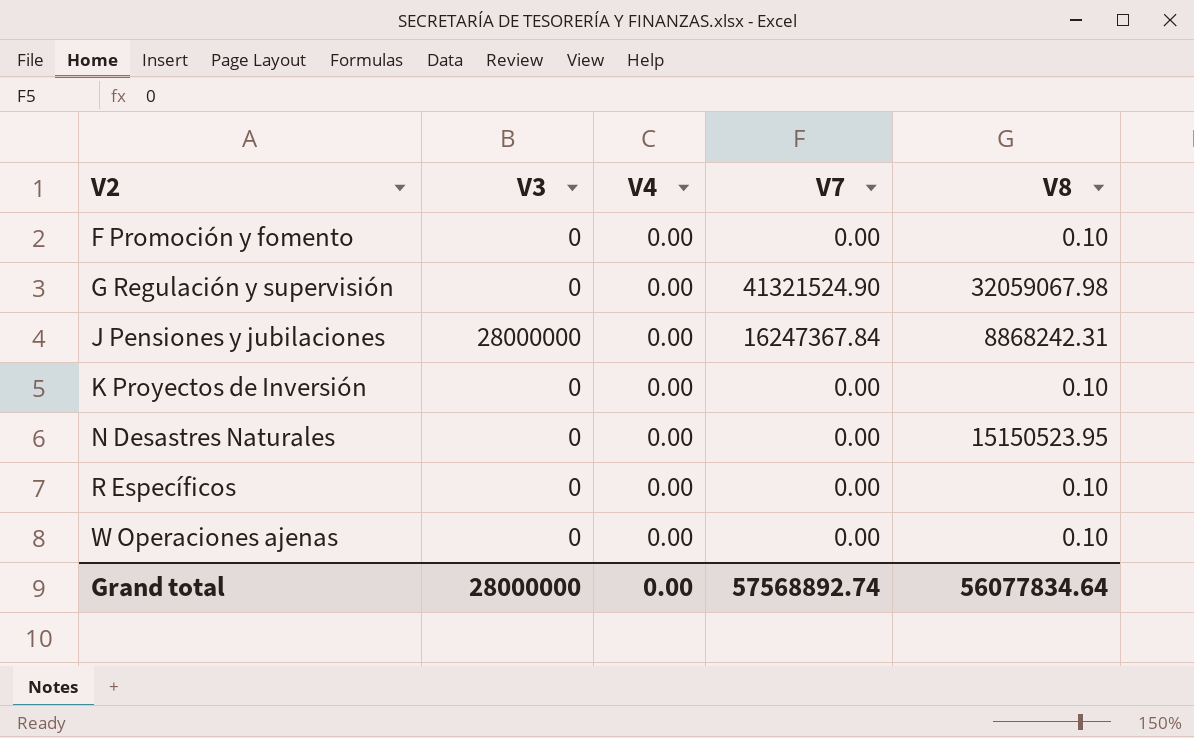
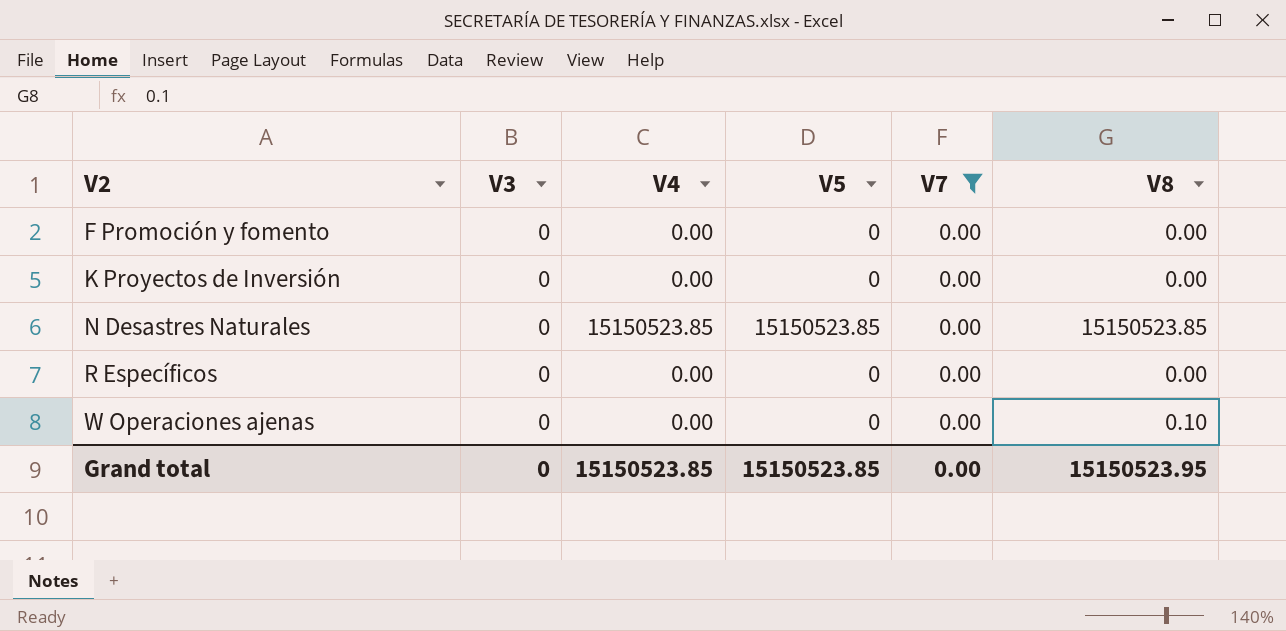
filter: none -> V7 = 0.00
column V5 | position: none -> 4
F Promoción y fomento | V8: 0.10 -> 0.00
K Proyectos de Inversión | V8: 0.10 -> 0.00
N Desastres Naturales | V4: 0.00 -> 15150523.85
N Desastres Naturales | V8: 15150523.95 -> 15150523.85
R Específicos | V8: 0.10 -> 0.00
Grand total | V3: 28000000 -> 0
Grand total | V4: 0.00 -> 15150523.85
Grand total | V7: 57568892.74 -> 0.00
Grand total | V8: 56077834.64 -> 15150523.95

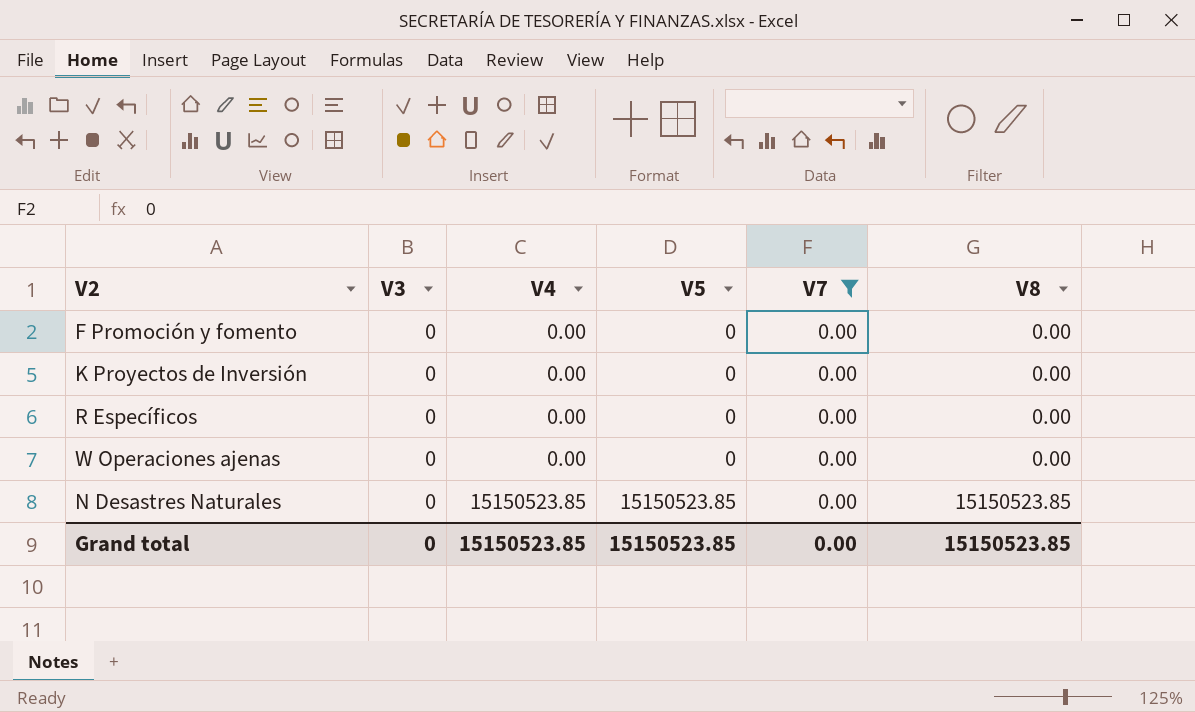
row order: V2 ascending -> V4 ascending
W Operaciones ajenas | V8: 0.10 -> 0.00
Grand total | V8: 15150523.95 -> 15150523.85

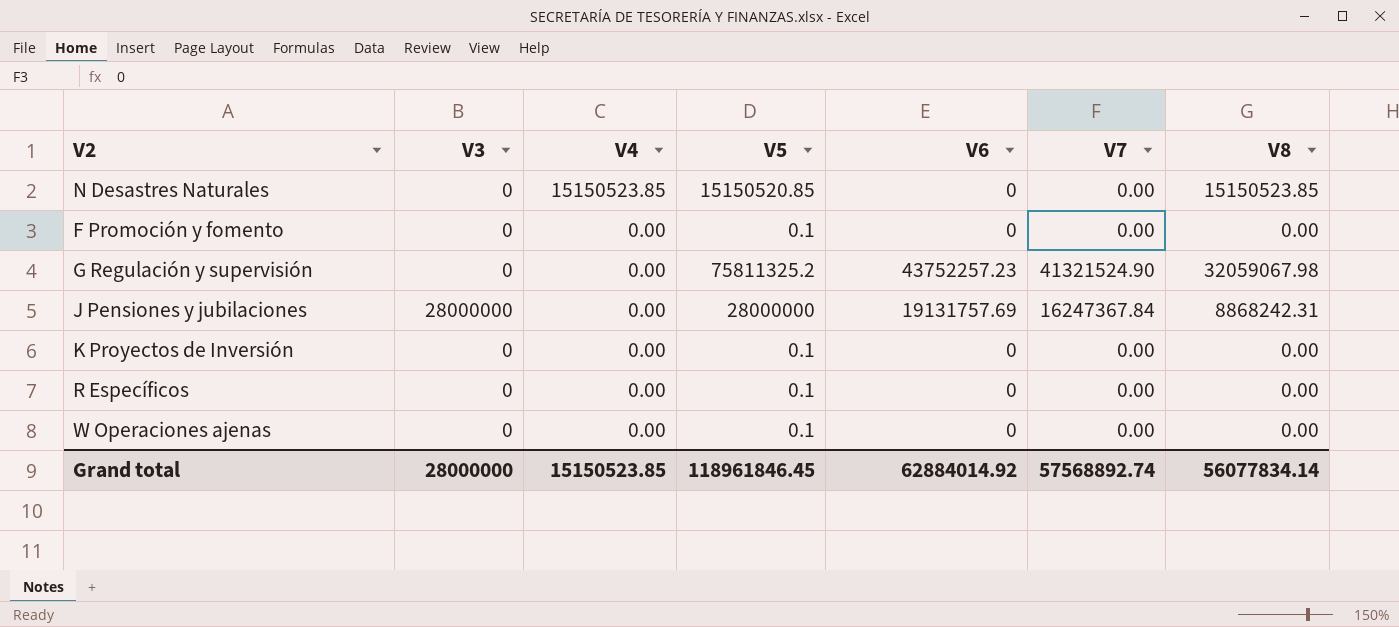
filter: V7 = 0.00 -> none
row order: V4 ascending -> V4 descending
column V6 | position: none -> 5
N Desastres Naturales | V5: 15150523.85 -> 15150520.85
F Promoción y fomento | V5: 0 -> 0.1
K Proyectos de Inversión | V5: 0 -> 0.1
R Específicos | V5: 0 -> 0.1
W Operaciones ajenas | V5: 0 -> 0.1
Grand total | V3: 0 -> 28000000
Grand total | V5: 15150523.85 -> 118961846.45
Grand total | V7: 0.00 -> 57568892.74
Grand total | V8: 15150523.85 -> 56077834.14

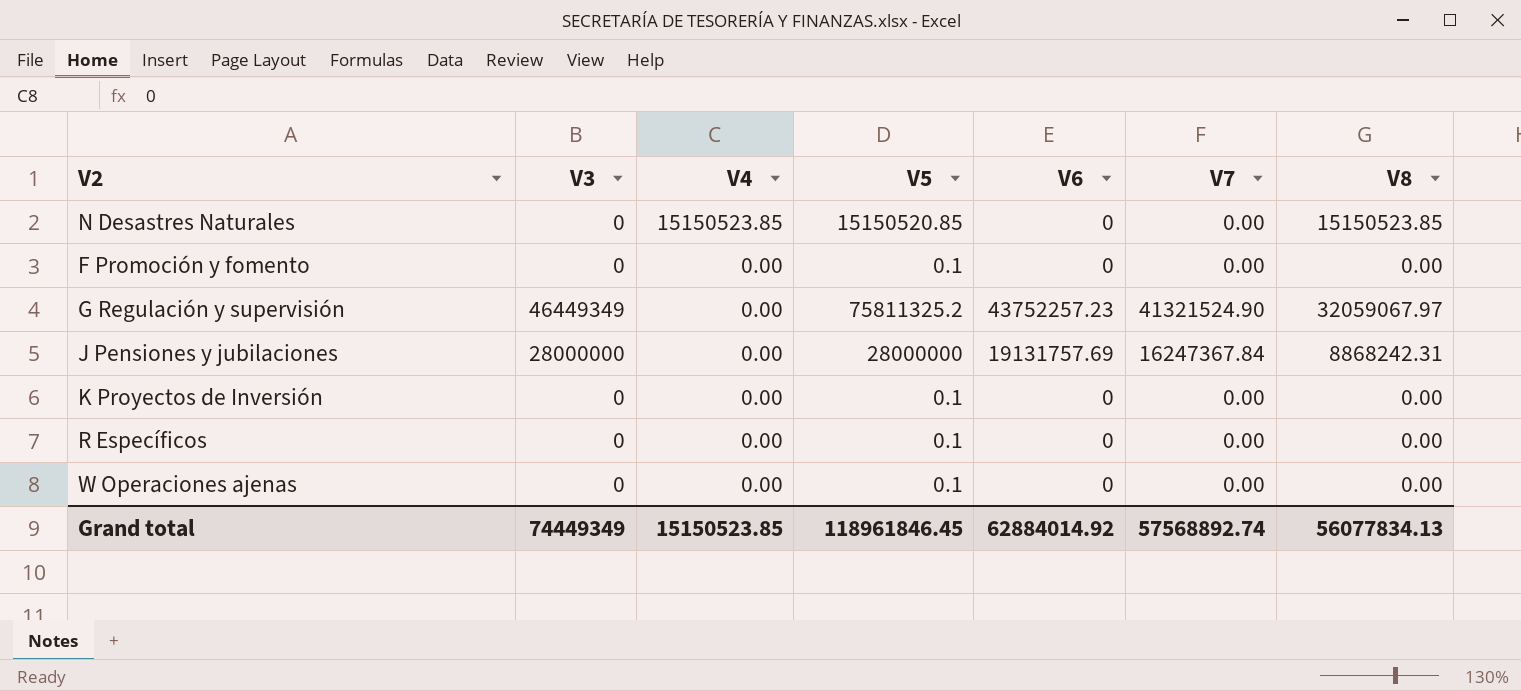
G Regulación y supervisión | V3: 0 -> 46449349
G Regulación y supervisión | V8: 32059067.98 -> 32059067.97
Grand total | V3: 28000000 -> 74449349
Grand total | V8: 56077834.14 -> 56077834.13

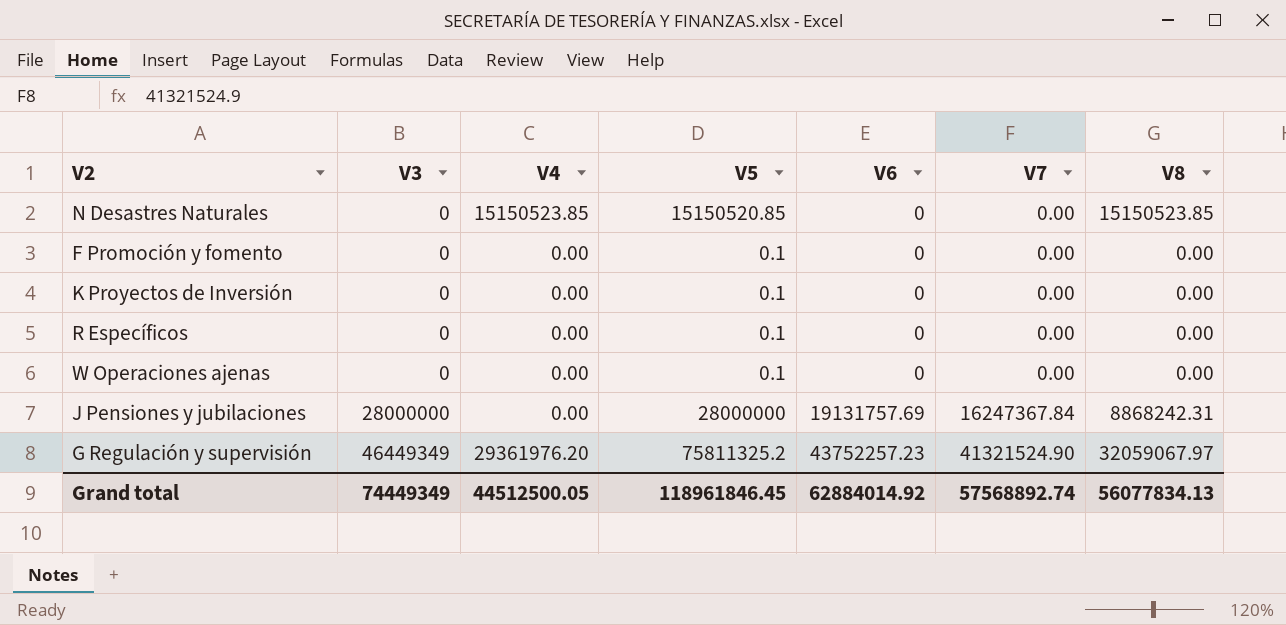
row order: V4 descending -> V3 ascending
G Regulación y supervisión | V4: 0.00 -> 29361976.20
Grand total | V4: 15150523.85 -> 44512500.05

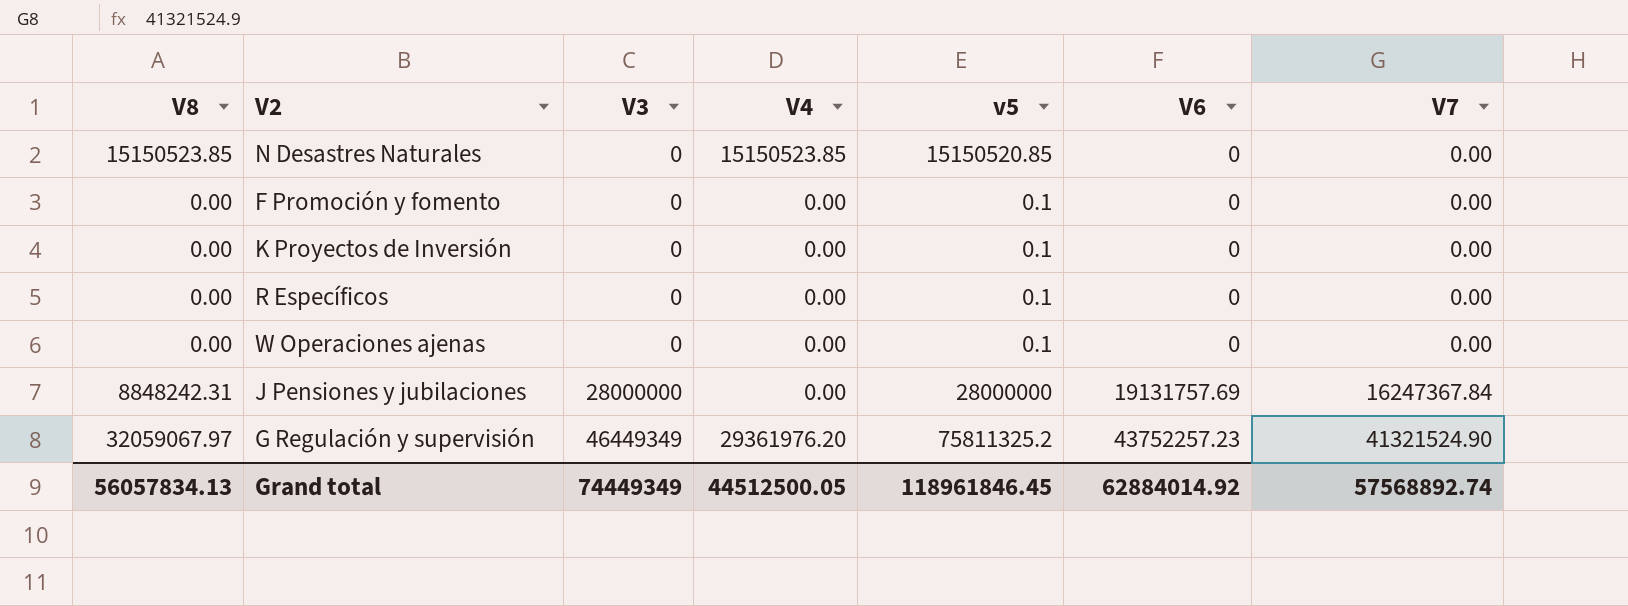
column V8 | position: 7 -> 1
column name: V5 -> v5
J Pensiones y jubilaciones | V8: 8868242.31 -> 8848242.31
Grand total | V8: 56077834.13 -> 56057834.13

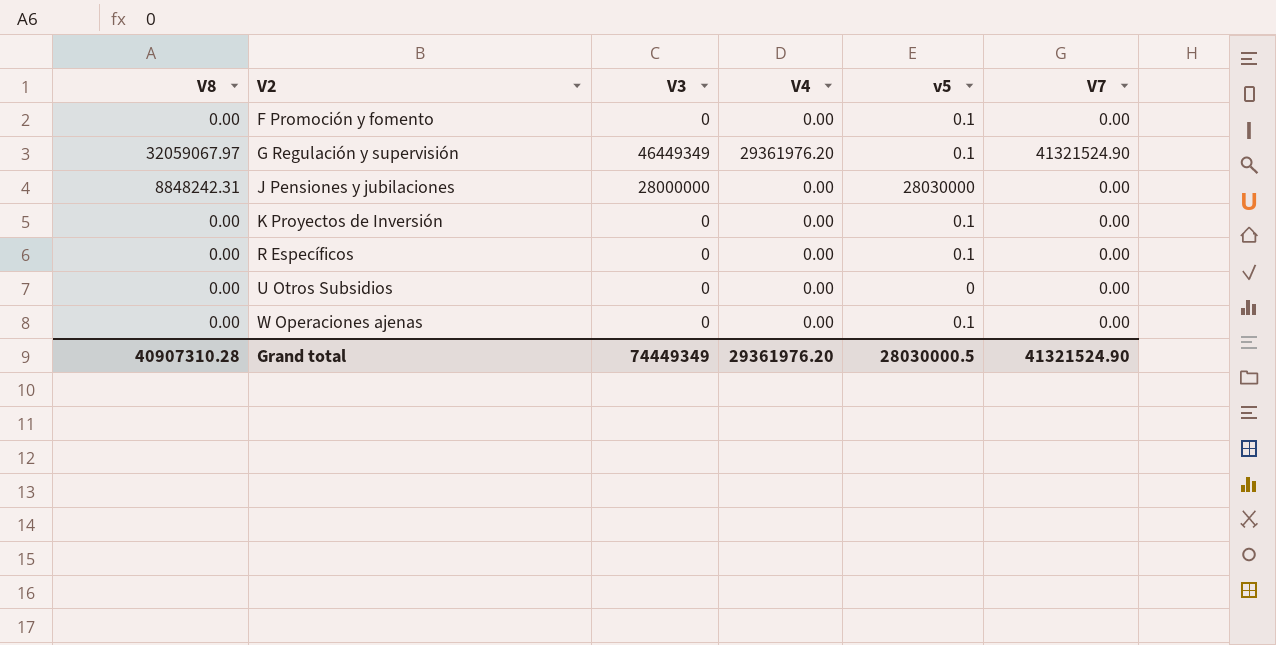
row order: V3 ascending -> V2 ascending
column V6 | position: 6 -> none
row N Desastres Naturales: 15150523.85 | 0 | 15150523.85 | 15150520.85 | 0 | 0.00 -> none
G Regulación y supervisión | v5: 75811325.2 -> 0.1
J Pensiones y jubilaciones | v5: 28000000 -> 28030000
J Pensiones y jubilaciones | V7: 16247367.84 -> 0.00
row U Otros Subsidios: none -> 0.00 | 0 | 0.00 | 0 | 0.00
Grand total | V8: 56057834.13 -> 40907310.28
Grand total | V4: 44512500.05 -> 29361976.20
Grand total | v5: 118961846.45 -> 28030000.5
Grand total | V7: 57568892.74 -> 41321524.90

